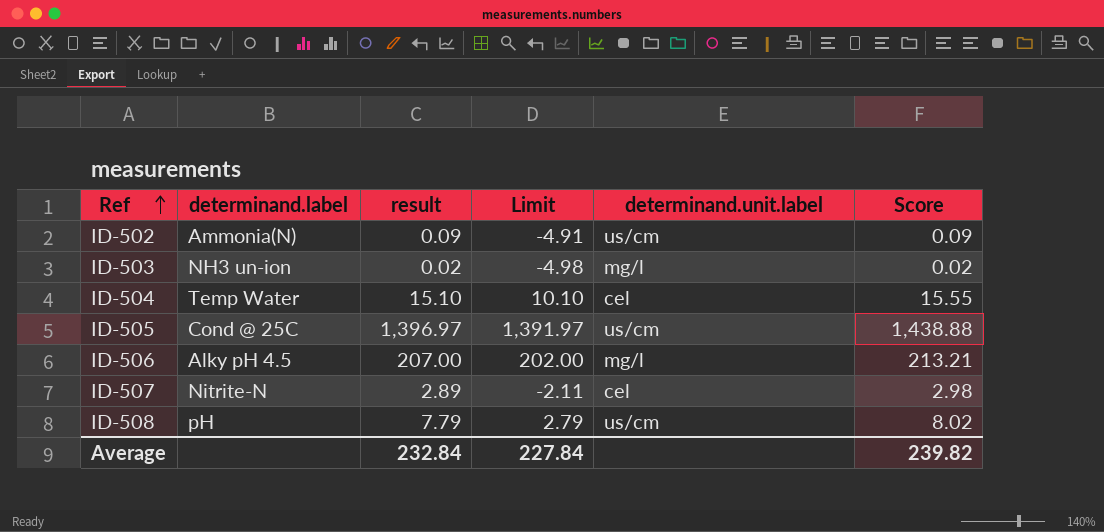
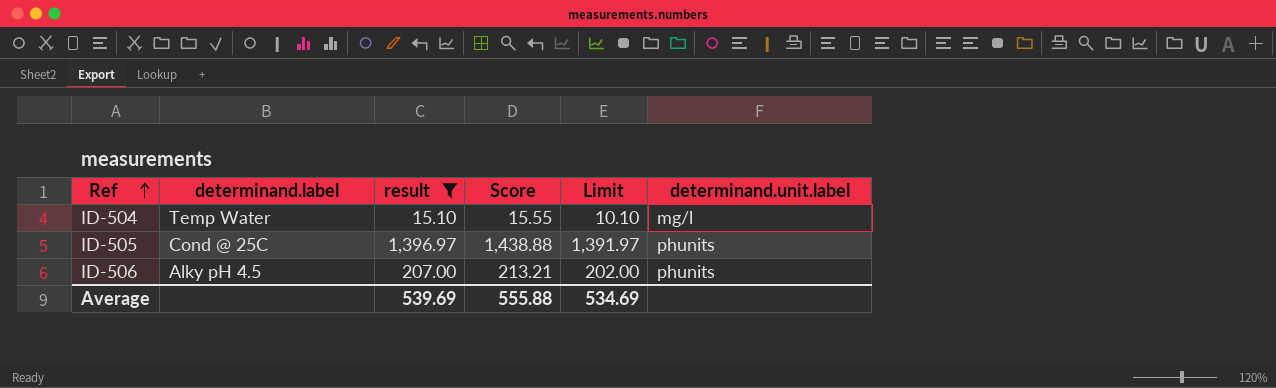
filter: none -> result >= 15.10
column Score | position: 6 -> 4
ID-504 | determinand.unit.label: cel -> mg/l
ID-505 | determinand.unit.label: us/cm -> phunits
ID-506 | determinand.unit.label: mg/l -> phunits
Average | result: 232.84 -> 539.69
Average | Score: 239.82 -> 555.88
Average | Limit: 227.84 -> 534.69

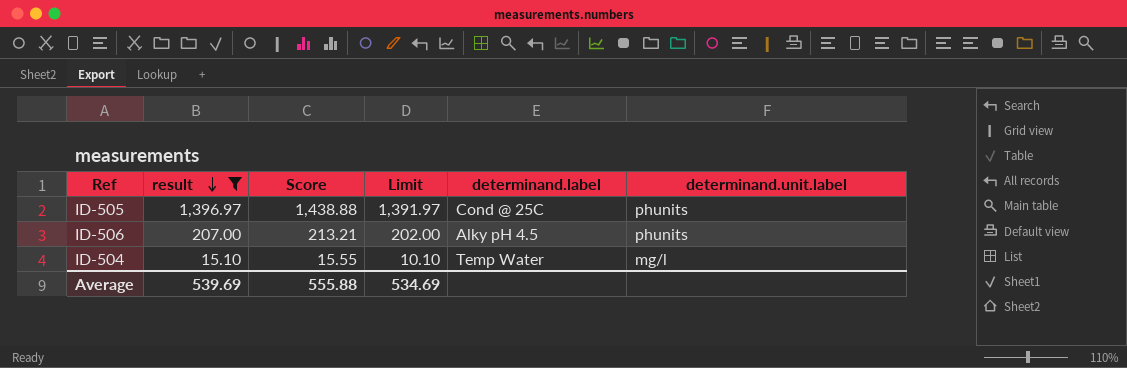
row order: Ref ascending -> result descending
column determinand.label | position: 2 -> 5

